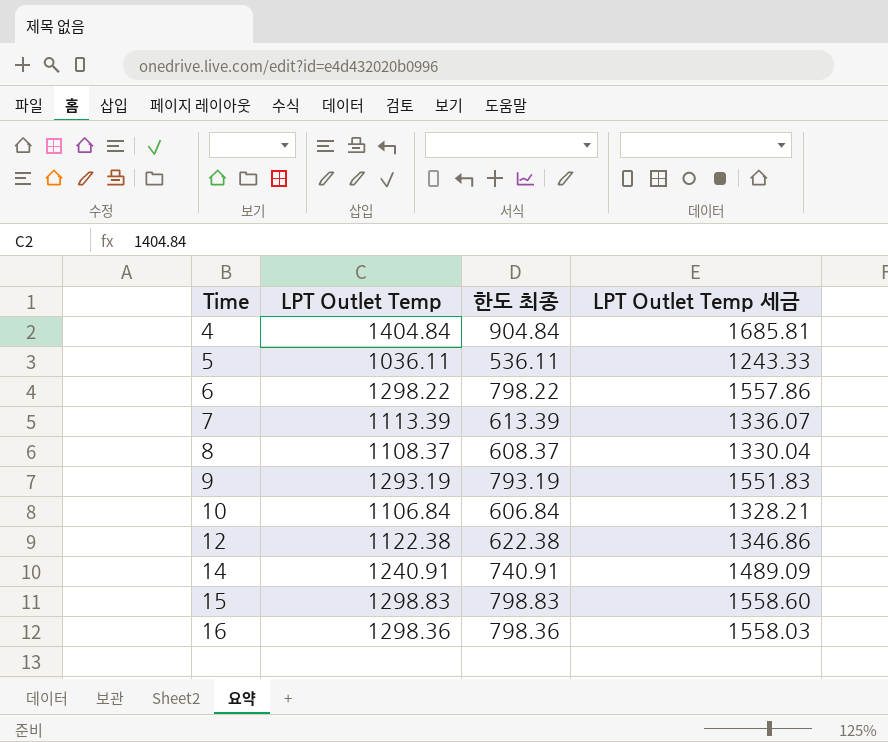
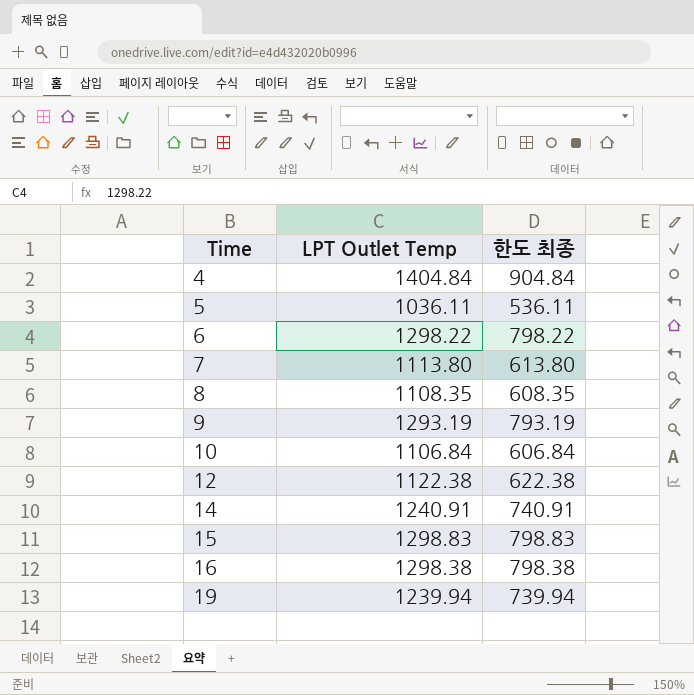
column LPT Outlet Temp 세금 | formula: [LPT Outlet Temp] * 1.2 -> none
7 | LPT Outlet Temp: 1113.39 -> 1113.80
7 | 한도 최종: 613.39 -> 613.80
8 | LPT Outlet Temp: 1108.37 -> 1108.35
8 | 한도 최종: 608.37 -> 608.35
16 | LPT Outlet Temp: 1298.36 -> 1298.38
16 | 한도 최종: 798.36 -> 798.38
row 19: none -> 1239.94 | 739.94

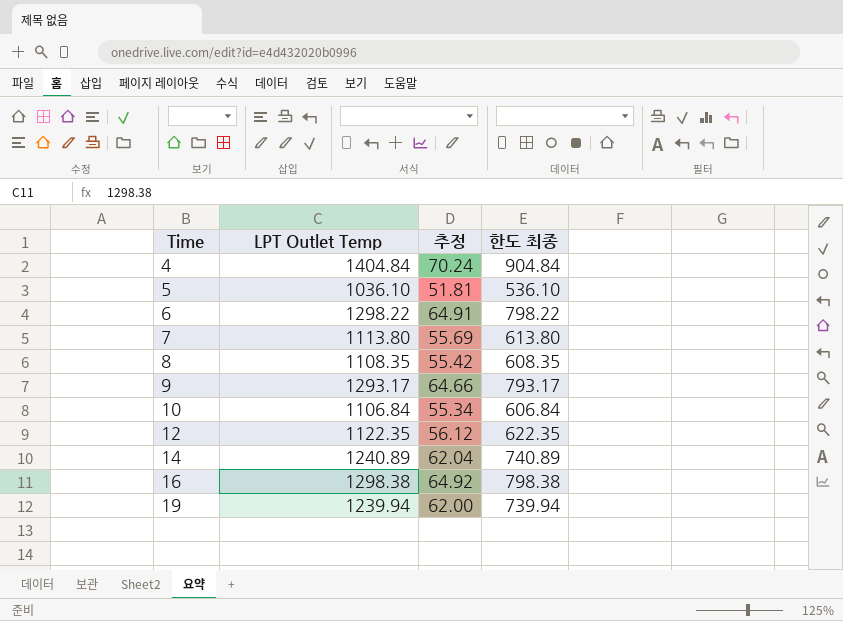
column 추정 | formula: none -> [LPT Outlet Temp] * 0.05
row 15: 1298.83 | 798.83 -> none
5 | LPT Outlet Temp: 1036.11 -> 1036.10
5 | 한도 최종: 536.11 -> 536.10
9 | LPT Outlet Temp: 1293.19 -> 1293.17
9 | 한도 최종: 793.19 -> 793.17
12 | LPT Outlet Temp: 1122.38 -> 1122.35
12 | 한도 최종: 622.38 -> 622.35
14 | LPT Outlet Temp: 1240.91 -> 1240.89
14 | 한도 최종: 740.91 -> 740.89

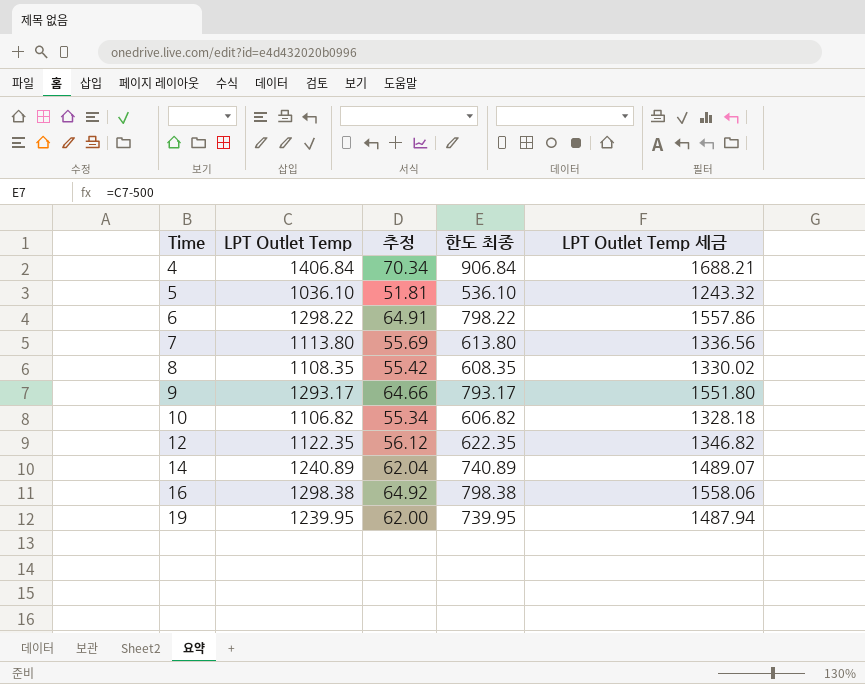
column LPT Outlet Temp 세금 | formula: none -> [LPT Outlet Temp] * 1.2
4 | LPT Outlet Temp: 1404.84 -> 1406.84
4 | 추정: 70.24 -> 70.34
4 | 한도 최종: 904.84 -> 906.84
10 | LPT Outlet Temp: 1106.84 -> 1106.82
10 | 한도 최종: 606.84 -> 606.82
19 | LPT Outlet Temp: 1239.94 -> 1239.95
19 | 한도 최종: 739.94 -> 739.95

